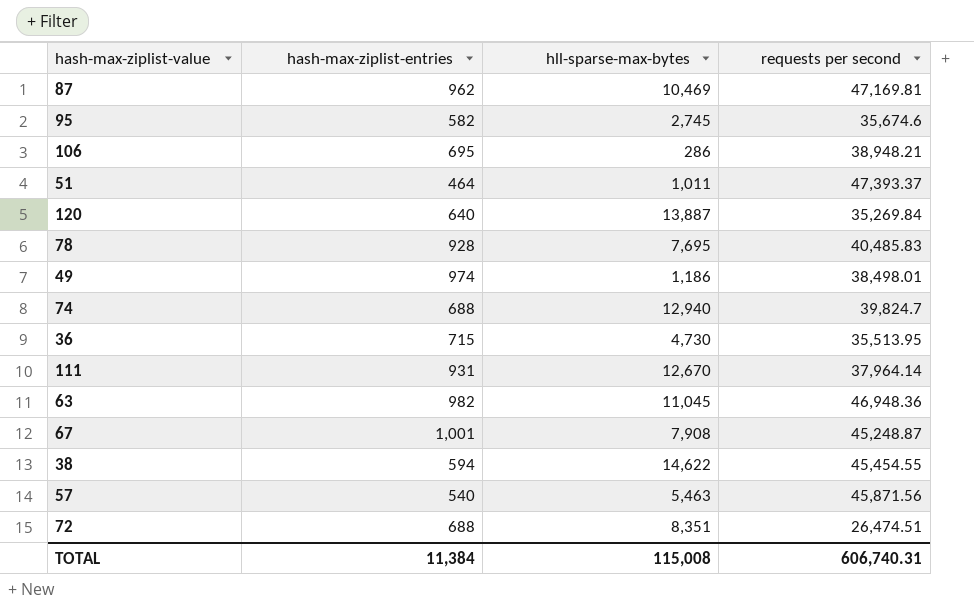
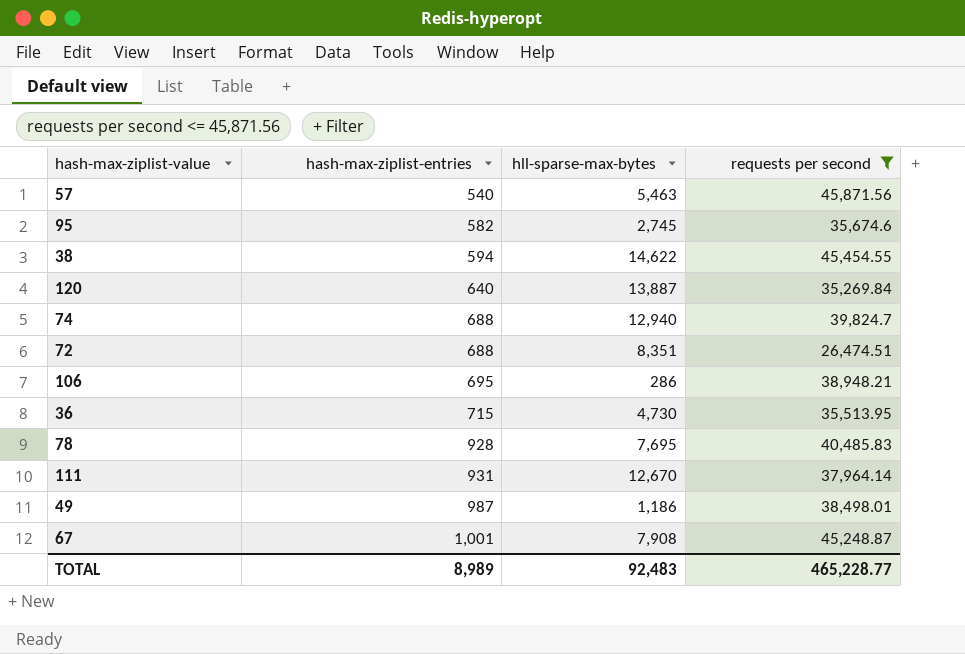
filter: none -> requests per second <= 45,871.56
row order: none -> hash-max-ziplist-entries ascending
49 | hash-max-ziplist-entries: 974 -> 987
TOTAL | hash-max-ziplist-entries: 11,384 -> 8,989
TOTAL | hll-sparse-max-bytes: 115,008 -> 92,483
TOTAL | requests per second: 606,740.31 -> 465,228.77

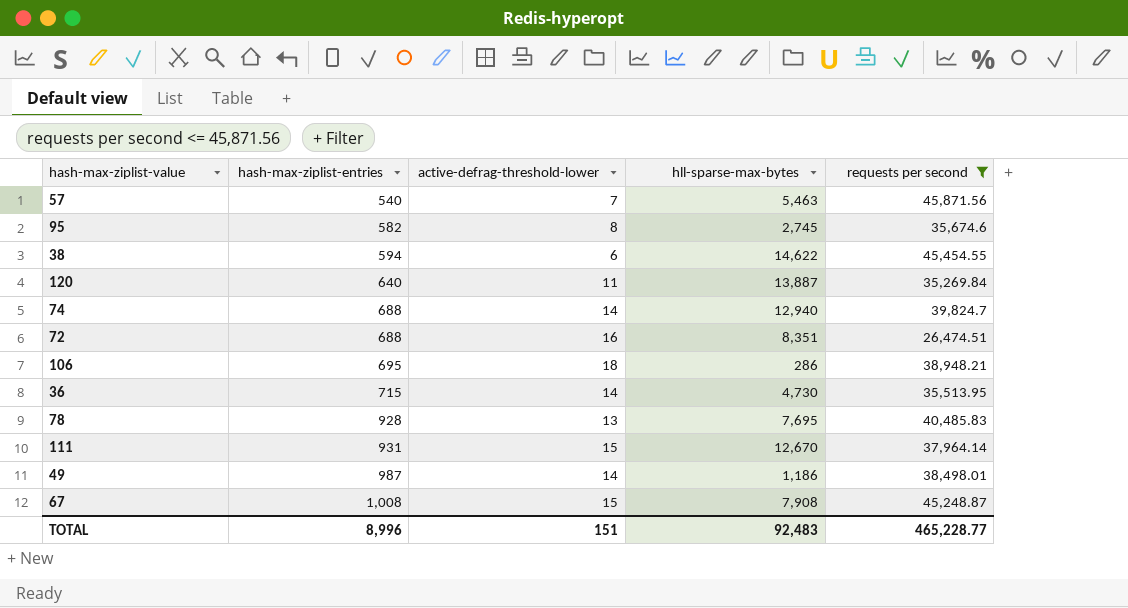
column active-defrag-threshold-lower | position: none -> 3
67 | hash-max-ziplist-entries: 1,001 -> 1,008
TOTAL | hash-max-ziplist-entries: 8,989 -> 8,996

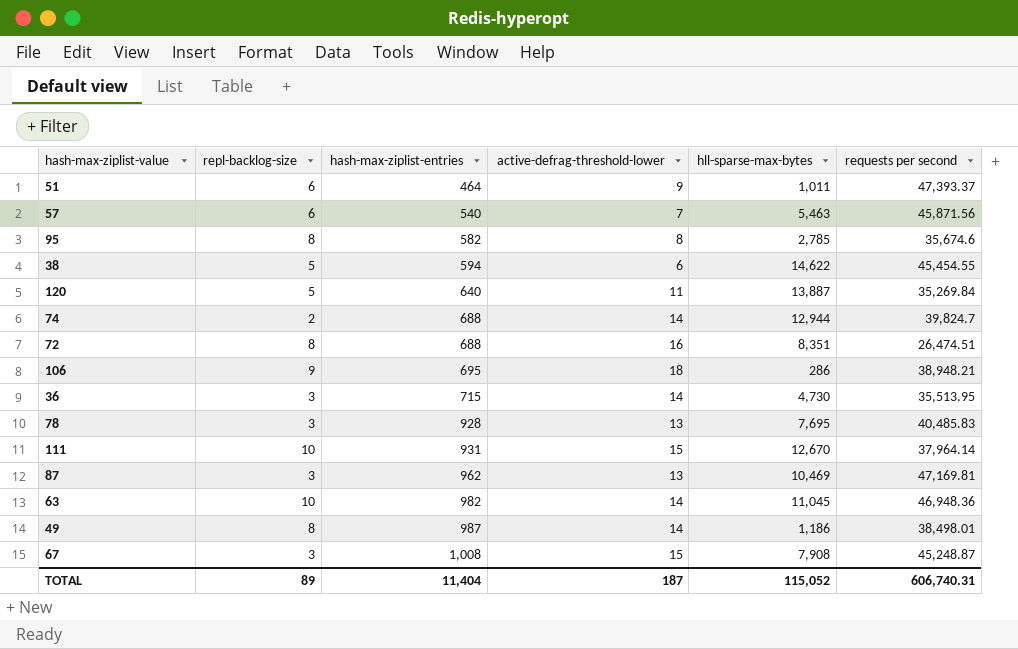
filter: requests per second <= 45,871.56 -> none
column repl-backlog-size | position: none -> 2
95 | hll-sparse-max-bytes: 2,745 -> 2,785
74 | hll-sparse-max-bytes: 12,940 -> 12,944
TOTAL | hash-max-ziplist-entries: 8,996 -> 11,404
TOTAL | active-defrag-threshold-lower: 151 -> 187
TOTAL | hll-sparse-max-bytes: 92,483 -> 115,052
TOTAL | requests per second: 465,228.77 -> 606,740.31

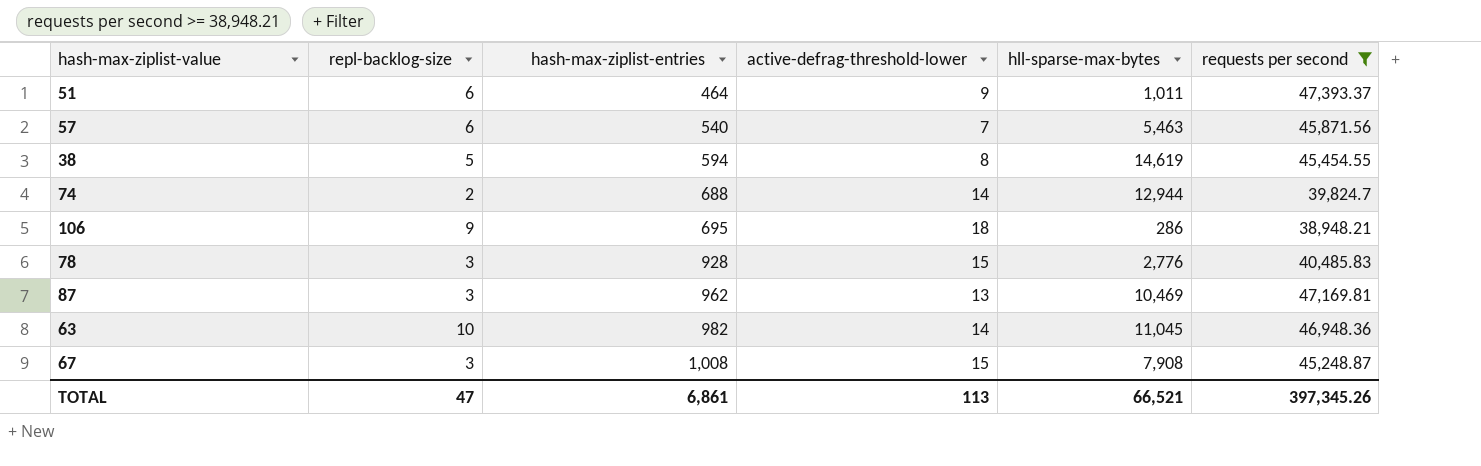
filter: none -> requests per second >= 38,948.21
38 | active-defrag-threshold-lower: 6 -> 8
38 | hll-sparse-max-bytes: 14,622 -> 14,619
78 | active-defrag-threshold-lower: 13 -> 15
78 | hll-sparse-max-bytes: 7,695 -> 2,776
TOTAL | repl-backlog-size: 89 -> 47
TOTAL | hash-max-ziplist-entries: 11,404 -> 6,861
TOTAL | active-defrag-threshold-lower: 187 -> 113
TOTAL | hll-sparse-max-bytes: 115,052 -> 66,521
TOTAL | requests per second: 606,740.31 -> 397,345.26

